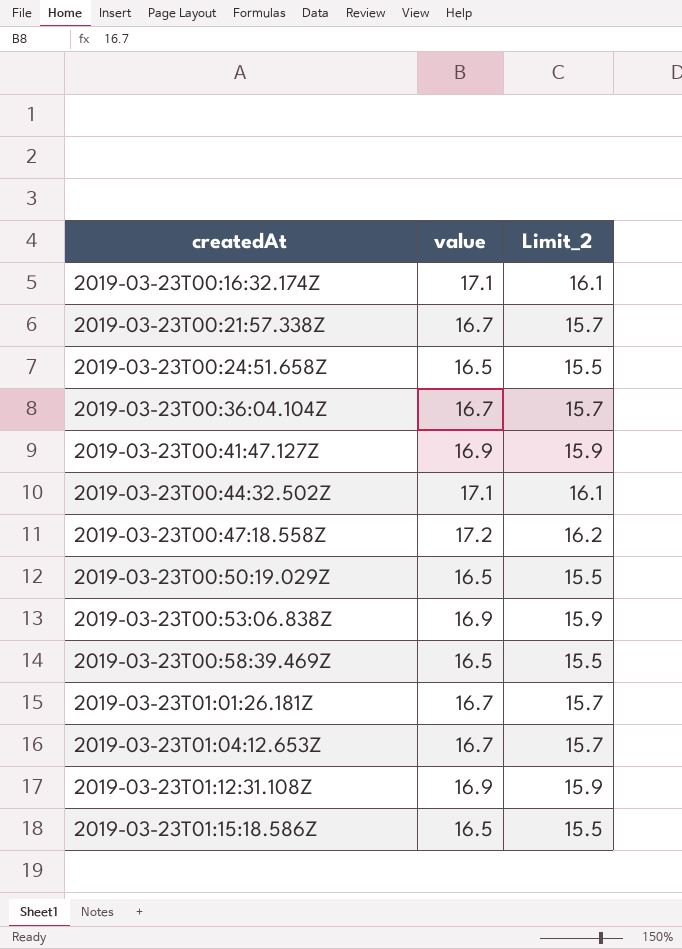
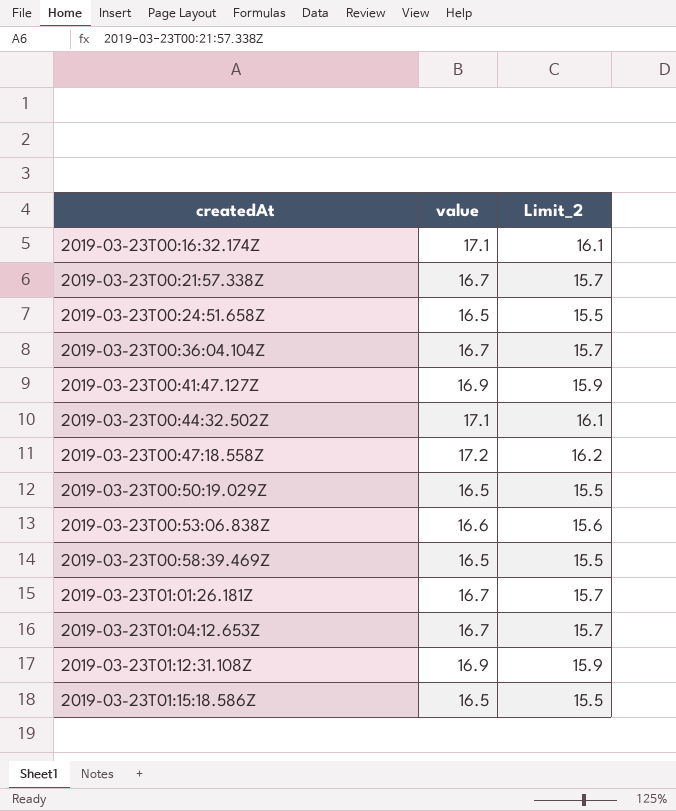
2019-03-23T00:53:06.838Z | value: 16.9 -> 16.6
2019-03-23T00:53:06.838Z | Limit_2: 15.9 -> 15.6

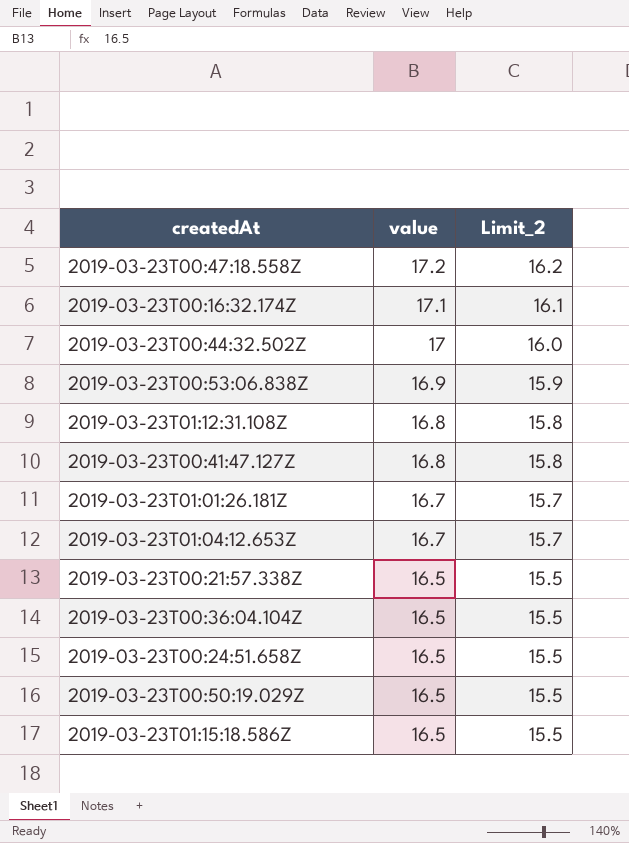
row order: createdAt ascending -> value descending
row 2019-03-23T00:58:39.469Z: 16.5 | 15.5 -> none
2019-03-23T00:44:32.502Z | value: 17.1 -> 17
2019-03-23T00:44:32.502Z | Limit_2: 16.1 -> 16.0
2019-03-23T00:53:06.838Z | value: 16.6 -> 16.9
2019-03-23T00:53:06.838Z | Limit_2: 15.6 -> 15.9
2019-03-23T01:12:31.108Z | value: 16.9 -> 16.8
2019-03-23T01:12:31.108Z | Limit_2: 15.9 -> 15.8
2019-03-23T00:41:47.127Z | value: 16.9 -> 16.8
2019-03-23T00:41:47.127Z | Limit_2: 15.9 -> 15.8
2019-03-23T00:21:57.338Z | value: 16.7 -> 16.5
2019-03-23T00:21:57.338Z | Limit_2: 15.7 -> 15.5
2019-03-23T00:36:04.104Z | value: 16.7 -> 16.5
2019-03-23T00:36:04.104Z | Limit_2: 15.7 -> 15.5

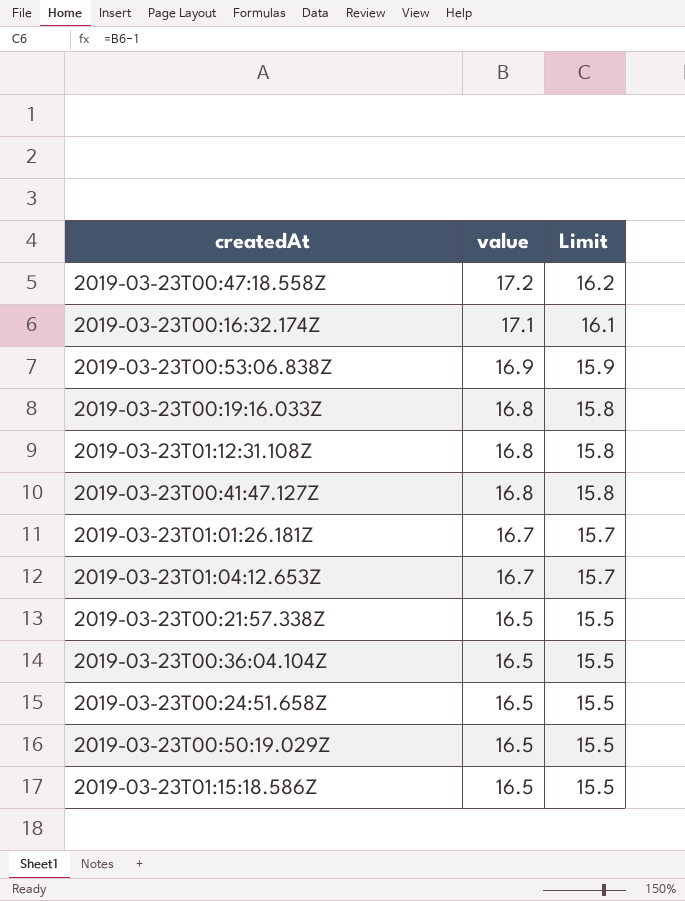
column name: Limit_2 -> Limit
row 2019-03-23T00:44:32.502Z: 17 | 16.0 -> none
row 2019-03-23T00:19:16.033Z: none -> 16.8 | 15.8

